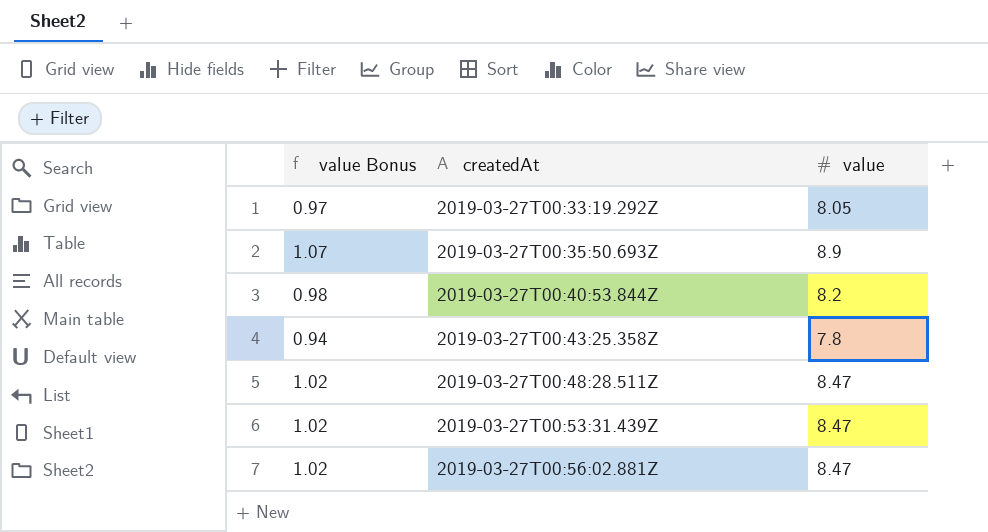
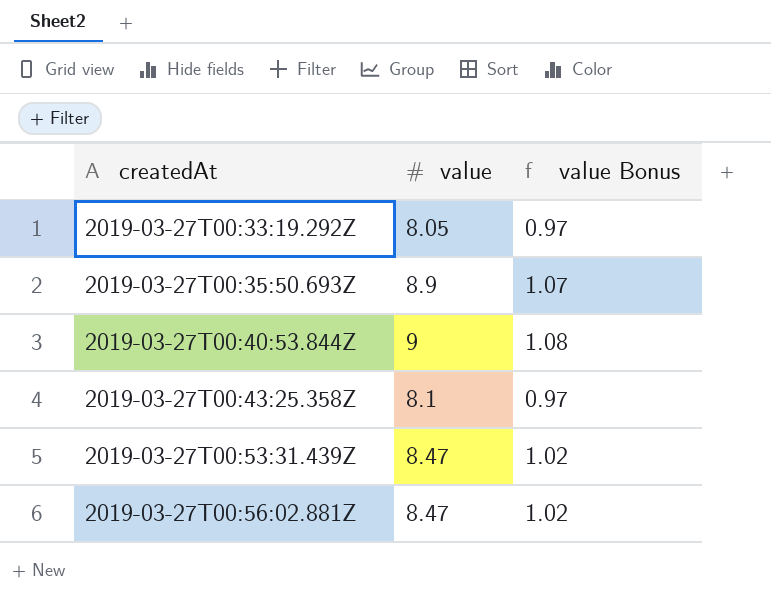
column value Bonus | position: 1 -> 3
row 2019-03-27T00:48:28.511Z: 1.02 | 8.47 -> none
2019-03-27T00:40:53.844Z | value: 8.2 -> 9
2019-03-27T00:40:53.844Z | value Bonus: 0.98 -> 1.08
2019-03-27T00:43:25.358Z | value: 7.8 -> 8.1
2019-03-27T00:43:25.358Z | value Bonus: 0.94 -> 0.97

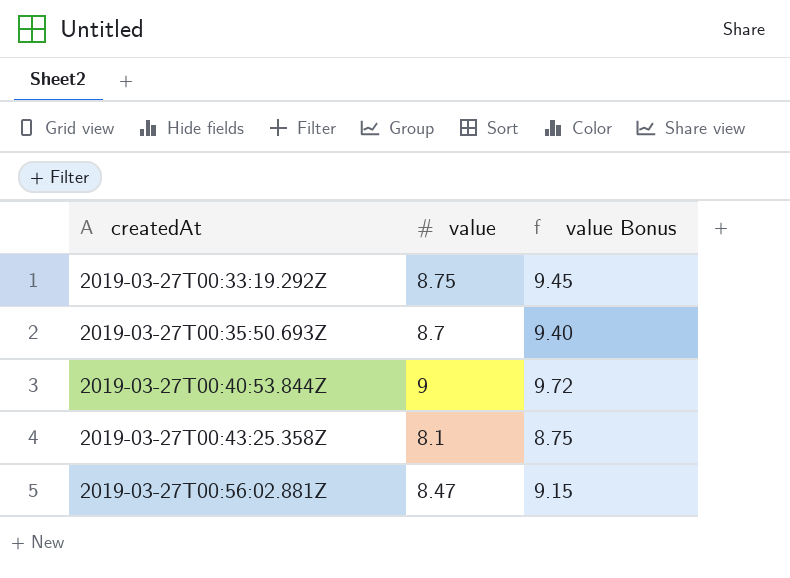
column value Bonus | formula: [value] * 0.12 -> [value] * 1.08
row 2019-03-27T00:53:31.439Z: 8.47 | 1.02 -> none
2019-03-27T00:33:19.292Z | value: 8.05 -> 8.75
2019-03-27T00:35:50.693Z | value: 8.9 -> 8.7

